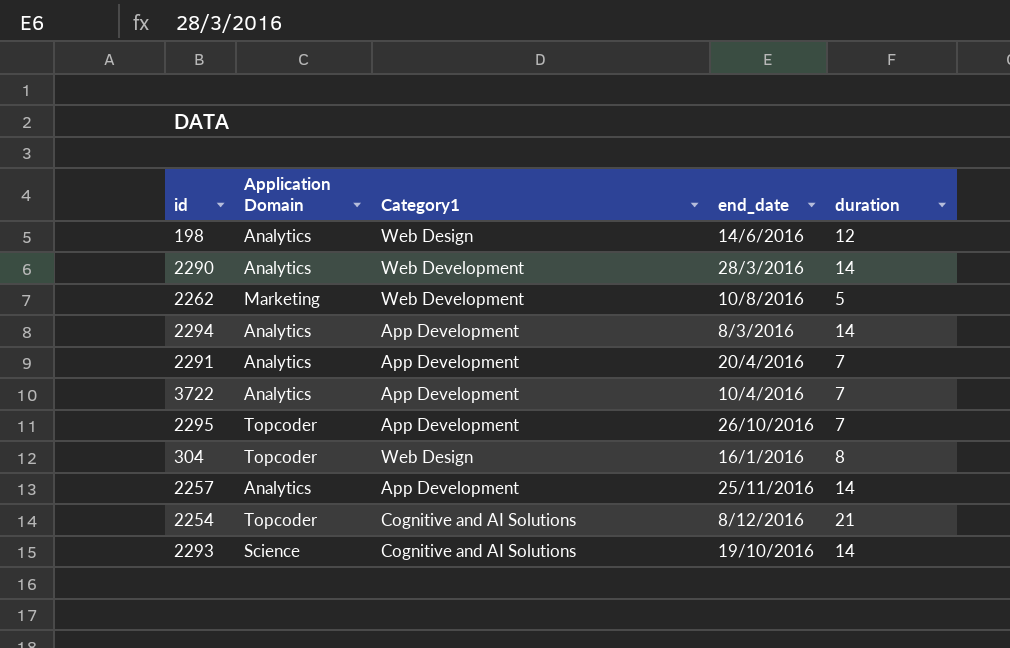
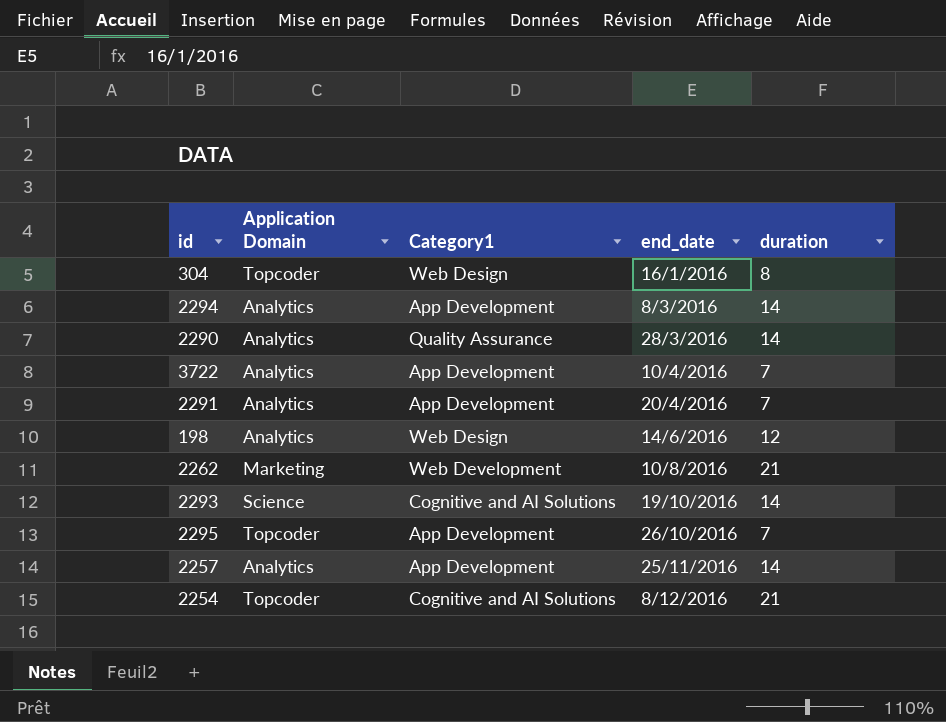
row order: none -> end_date ascending
2290 | Category1: Web Development -> Quality Assurance
2262 | duration: 5 -> 21

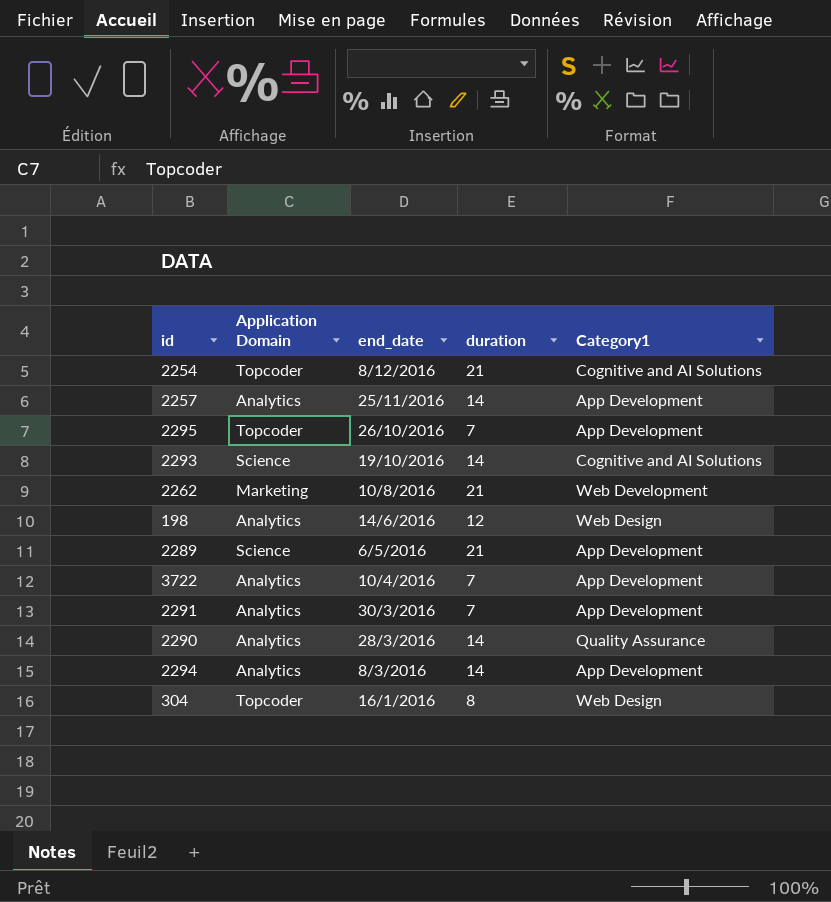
row order: end_date ascending -> end_date descending
column Category1 | position: 3 -> 5
row 2289: none -> Science | 6/5/2016 | 21 | App Development
2291 | end_date: 20/4/2016 -> 30/3/2016

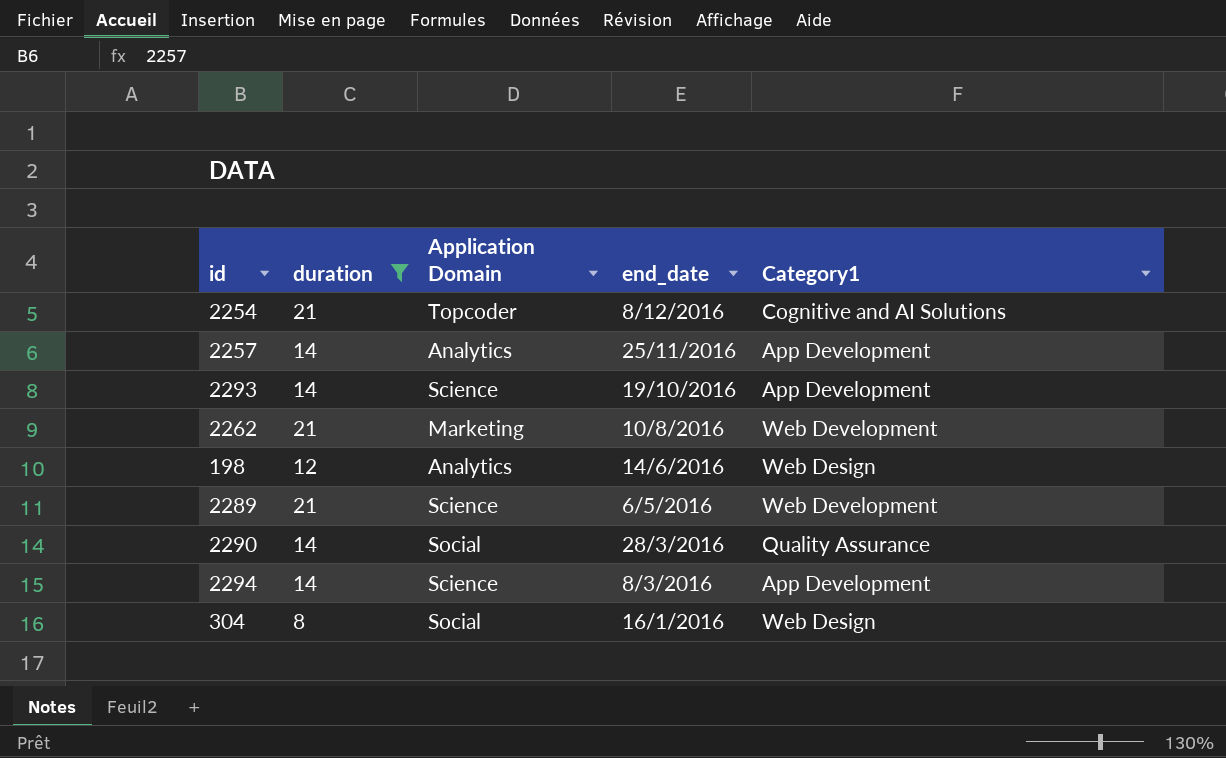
filter: none -> duration != 7
column duration | position: 4 -> 2
2293 | Category1: Cognitive and AI Solutions -> App Development
2289 | Category1: App Development -> Web Development
2290 | Application Domain: Analytics -> Social
2294 | Application Domain: Analytics -> Science
304 | Application Domain: Topcoder -> Social

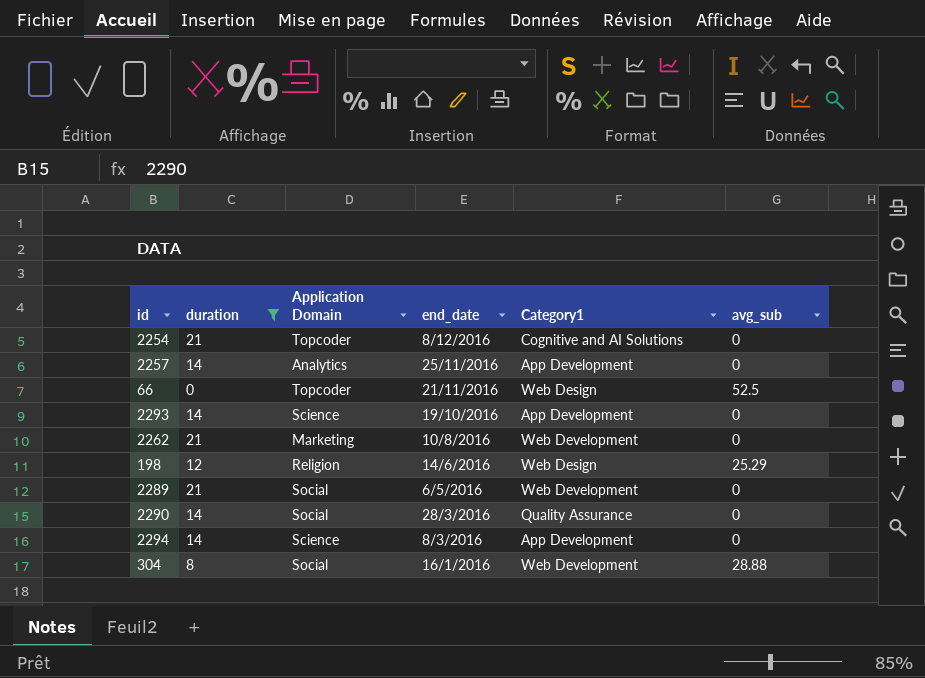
column avg_sub | position: none -> 6
row 66: none -> 0 | Topcoder | 21/11/2016 | Web Design | 52.5
198 | Application Domain: Analytics -> Religion
2289 | Application Domain: Science -> Social
304 | Category1: Web Design -> Web Development

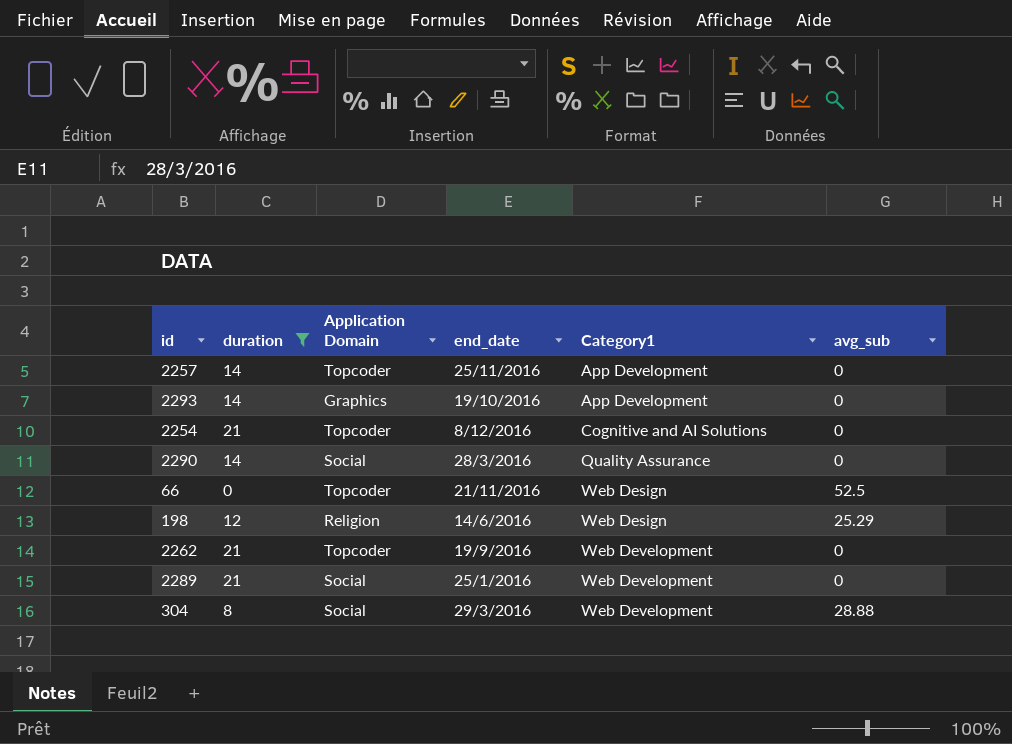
row order: end_date descending -> Category1 ascending
row 2294: 14 | Science | 8/3/2016 | App Development | 0 -> none
2257 | Application Domain: Analytics -> Topcoder
2293 | Application Domain: Science -> Graphics
2262 | Application Domain: Marketing -> Topcoder
2262 | end_date: 10/8/2016 -> 19/9/2016
2289 | end_date: 6/5/2016 -> 25/1/2016
304 | end_date: 16/1/2016 -> 29/3/2016

